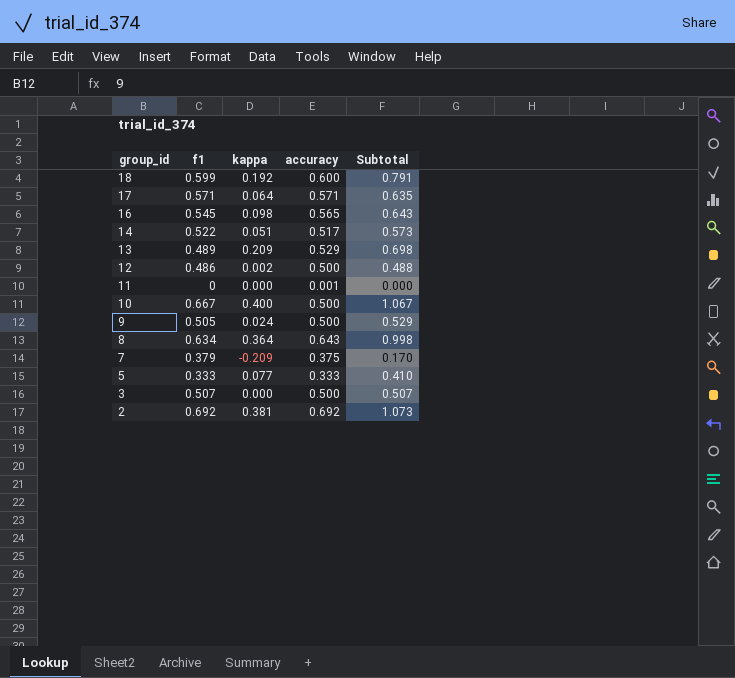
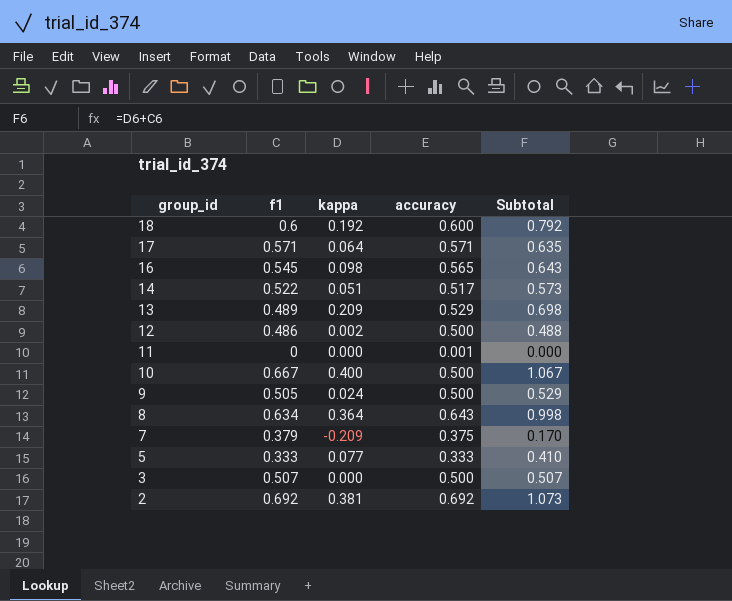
18 | f1: 0.599 -> 0.6
18 | Subtotal: 0.791 -> 0.792

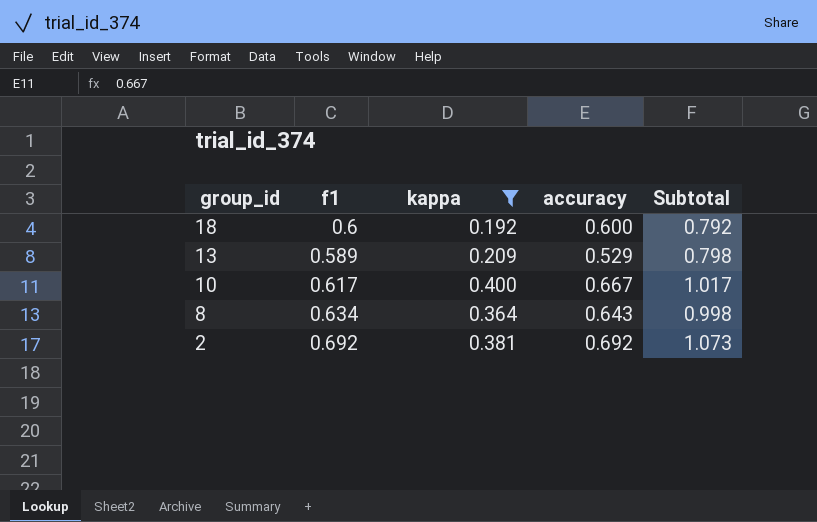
filter: none -> kappa >= 0.192
13 | f1: 0.489 -> 0.589
13 | Subtotal: 0.698 -> 0.798
10 | f1: 0.667 -> 0.617
10 | accuracy: 0.500 -> 0.667
10 | Subtotal: 1.067 -> 1.017

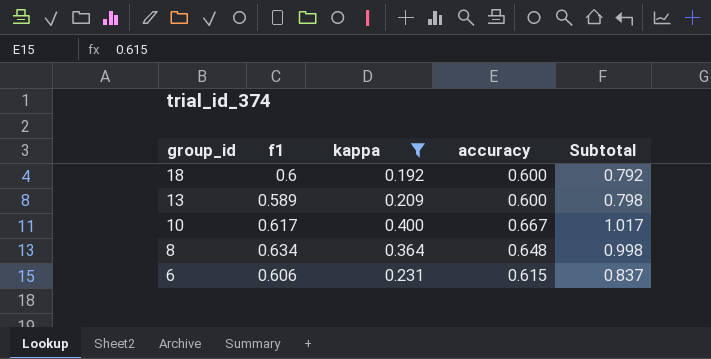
row 2: 0.692 | 0.381 | 0.692 | 1.073 -> none
13 | accuracy: 0.529 -> 0.600
8 | accuracy: 0.643 -> 0.648
row 6: none -> 0.606 | 0.231 | 0.615 | 0.837

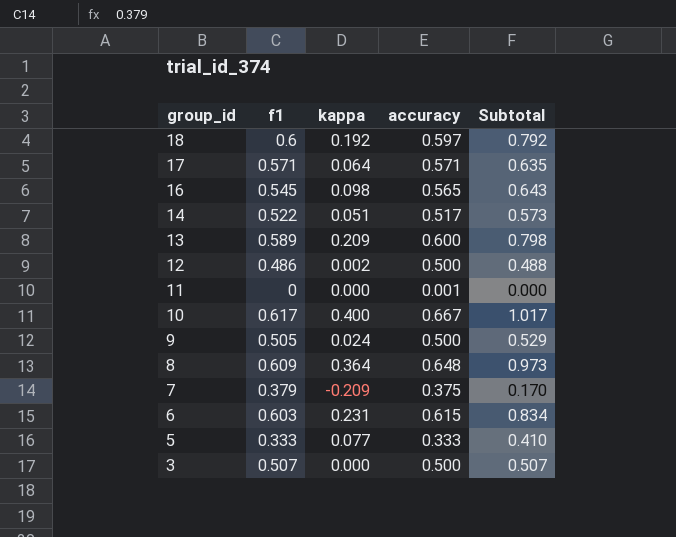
filter: kappa >= 0.192 -> none
18 | accuracy: 0.600 -> 0.597
8 | f1: 0.634 -> 0.609
8 | Subtotal: 0.998 -> 0.973
6 | f1: 0.606 -> 0.603
6 | Subtotal: 0.837 -> 0.834

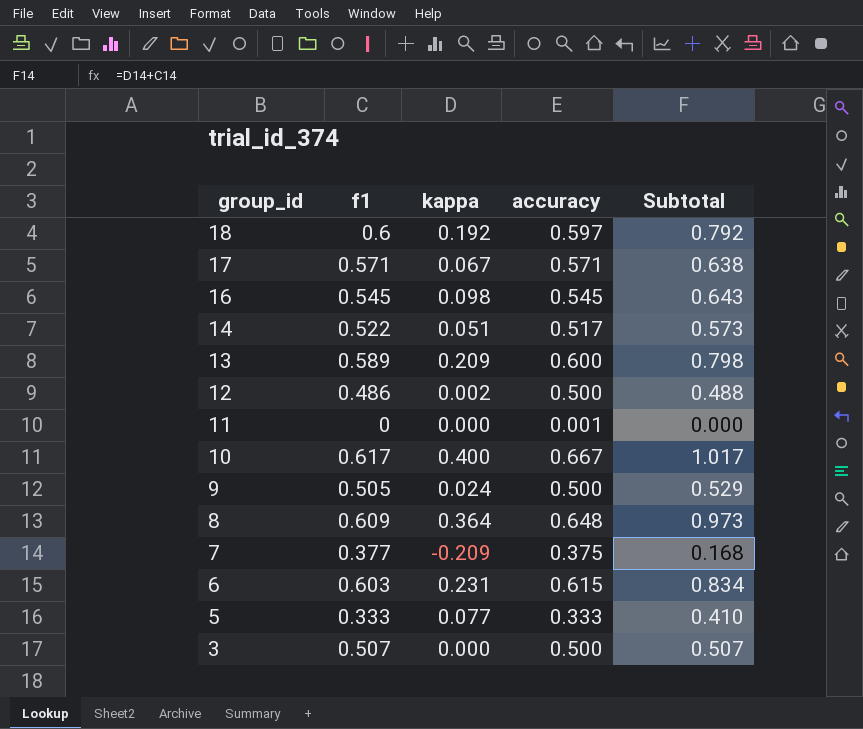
17 | kappa: 0.064 -> 0.067
17 | Subtotal: 0.635 -> 0.638
16 | accuracy: 0.565 -> 0.545
7 | f1: 0.379 -> 0.377
7 | Subtotal: 0.170 -> 0.168

